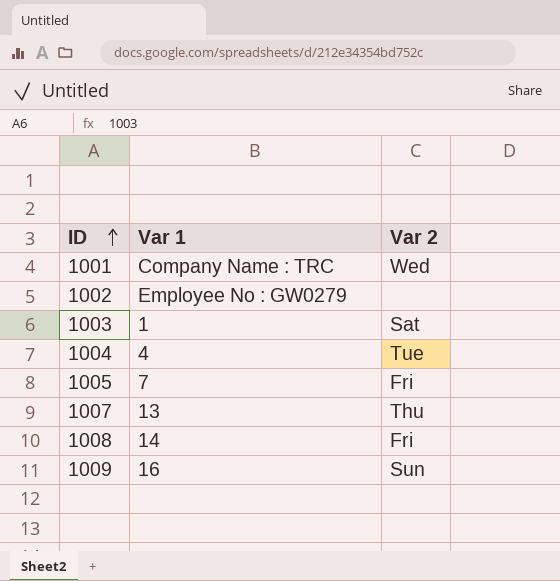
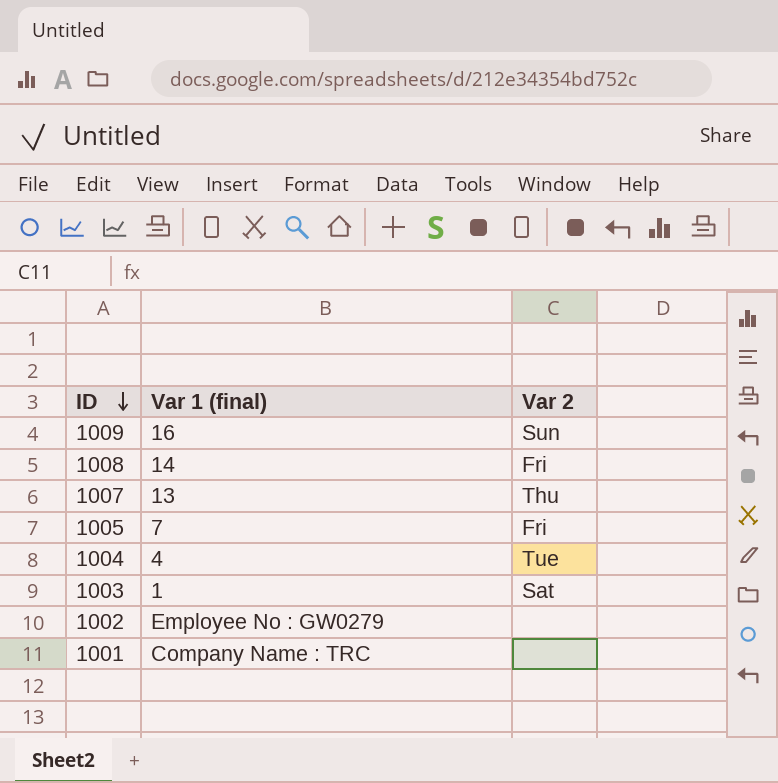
row order: ID ascending -> ID descending
column name: Var 1 -> Var 1 (final)
1001 | Var 2: Wed -> none

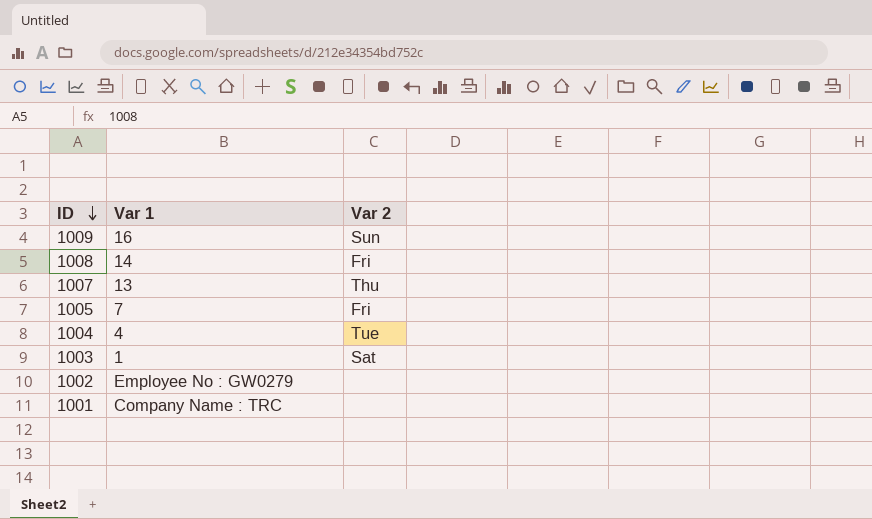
column name: Var 1 (final) -> Var 1

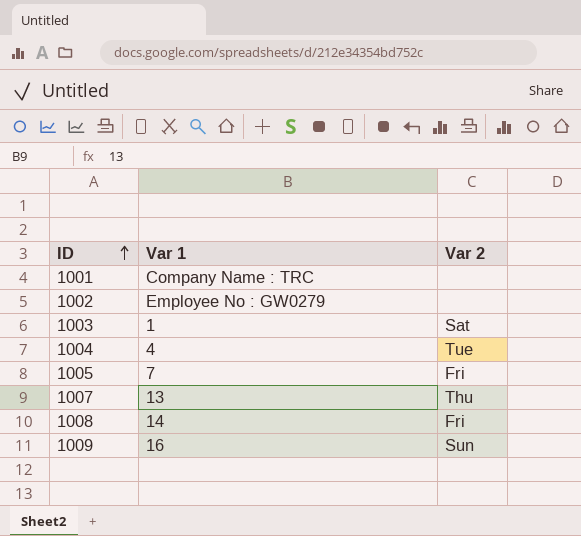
row order: ID descending -> ID ascending

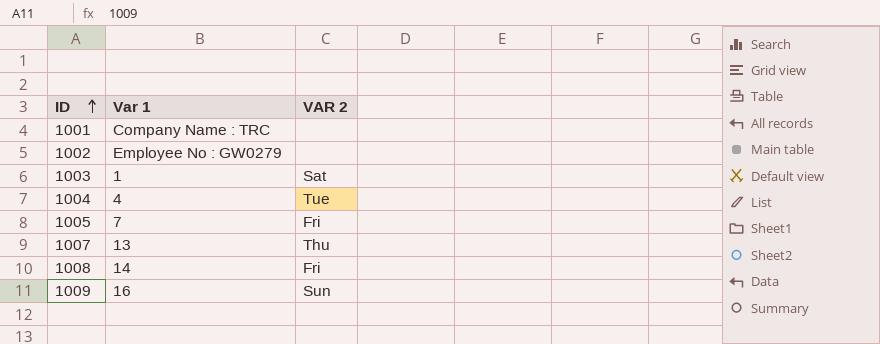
column name: Var 2 -> VAR 2

